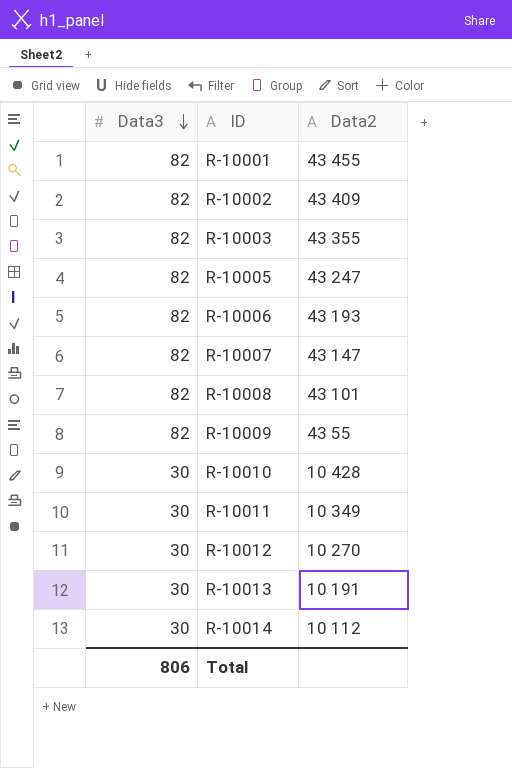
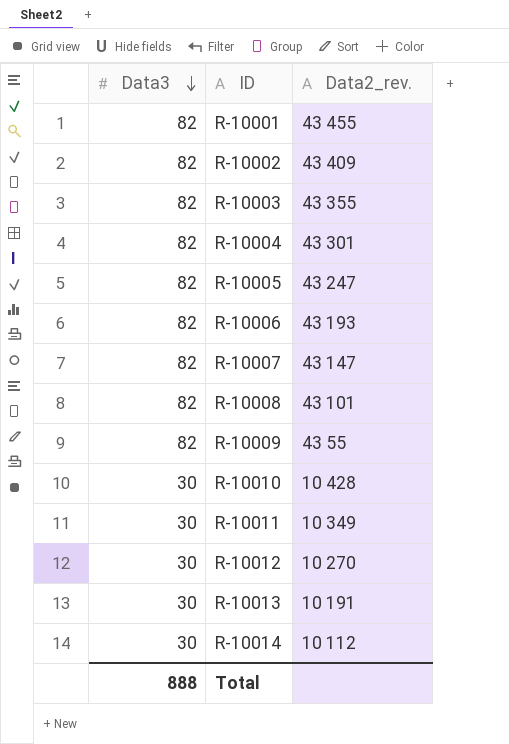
column name: Data2 -> Data2_rev.
row R-10004: none -> 82 | 43 301
Total | Data3: 806 -> 888

